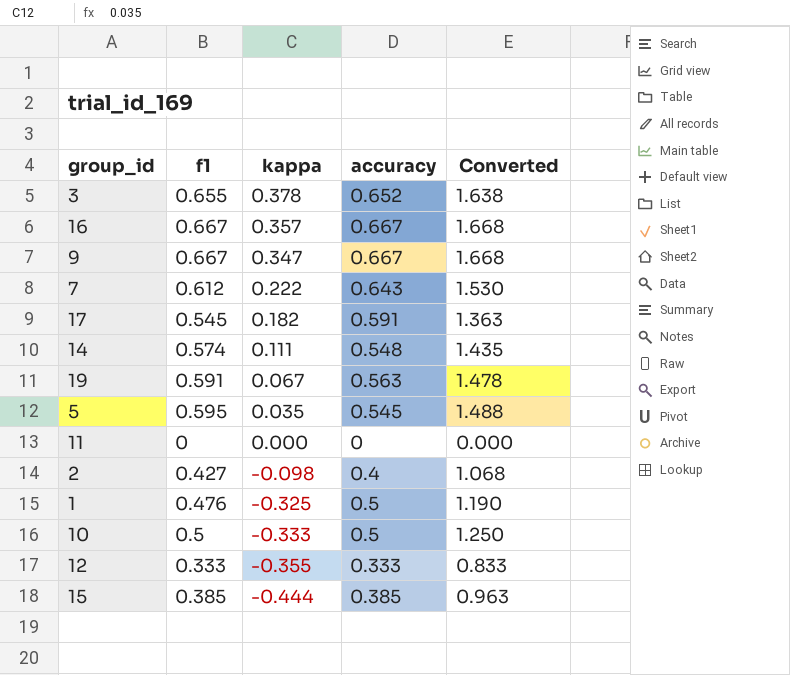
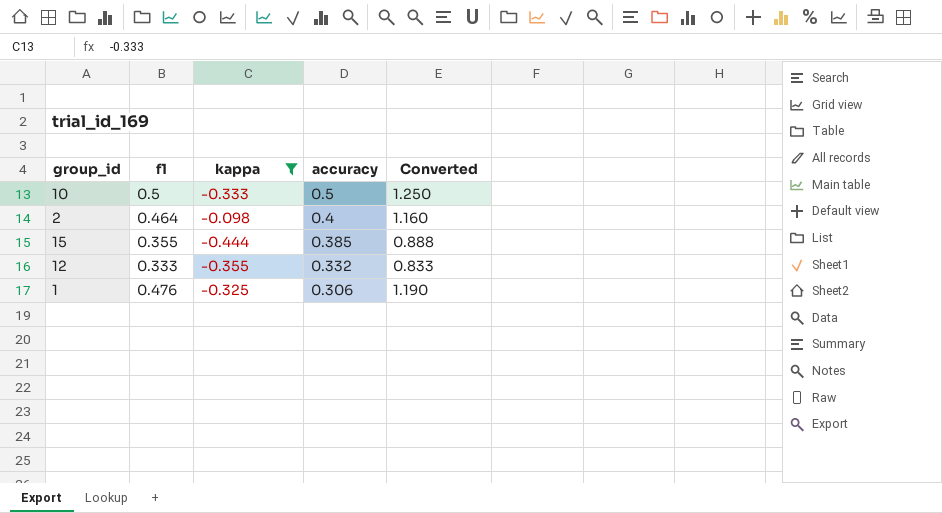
filter: none -> kappa <= -0.098
row order: kappa descending -> accuracy descending
2 | f1: 0.427 -> 0.464
2 | Converted: 1.068 -> 1.160
15 | f1: 0.385 -> 0.355
15 | Converted: 0.963 -> 0.888
12 | accuracy: 0.333 -> 0.332
1 | accuracy: 0.5 -> 0.306

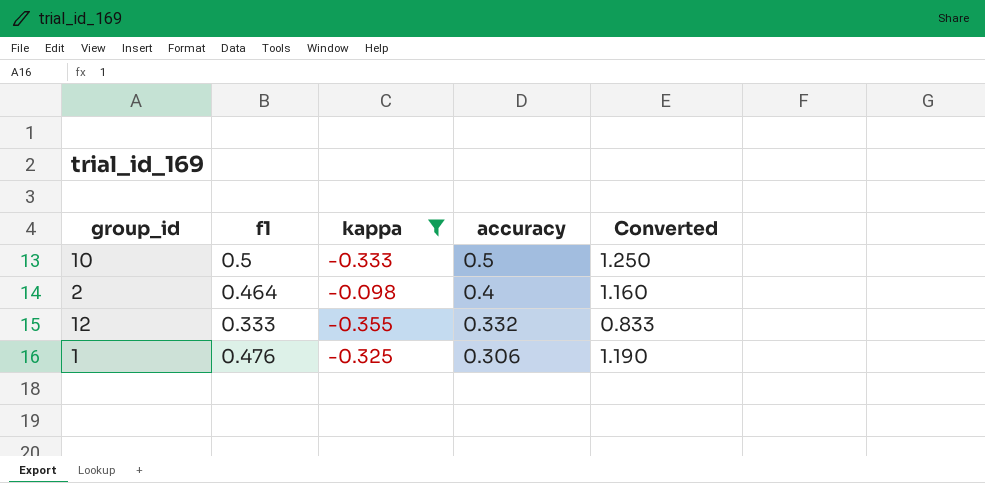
row 15: 0.355 | -0.444 | 0.385 | 0.888 -> none

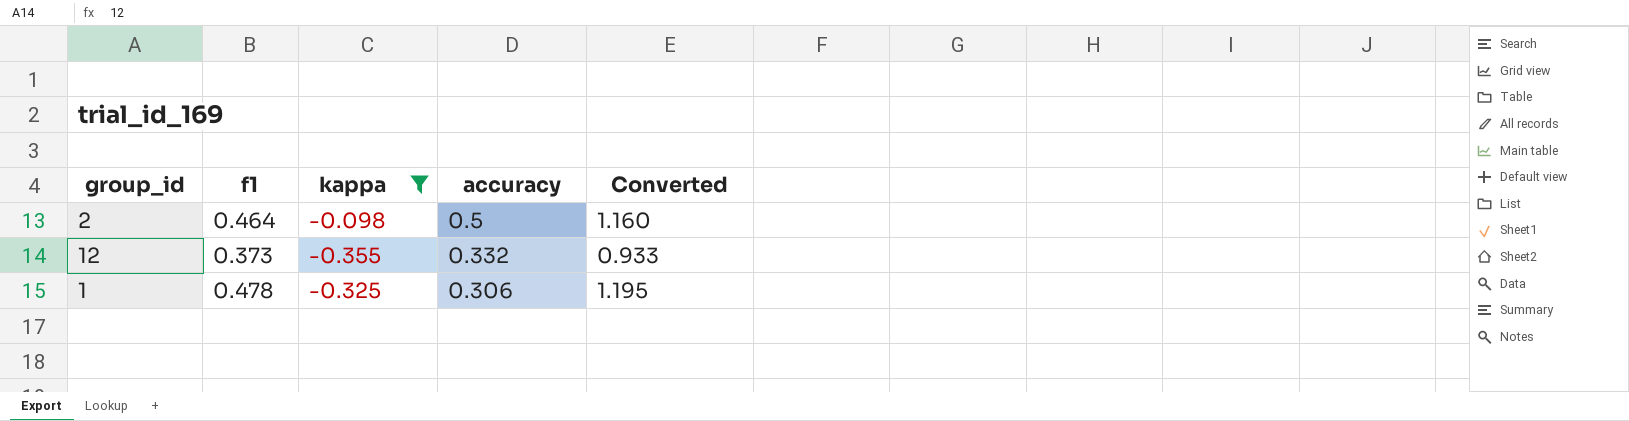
row 10: 0.5 | -0.333 | 0.5 | 1.250 -> none
2 | accuracy: 0.4 -> 0.5
12 | f1: 0.333 -> 0.373
12 | Converted: 0.833 -> 0.933
1 | f1: 0.476 -> 0.478
1 | Converted: 1.190 -> 1.195

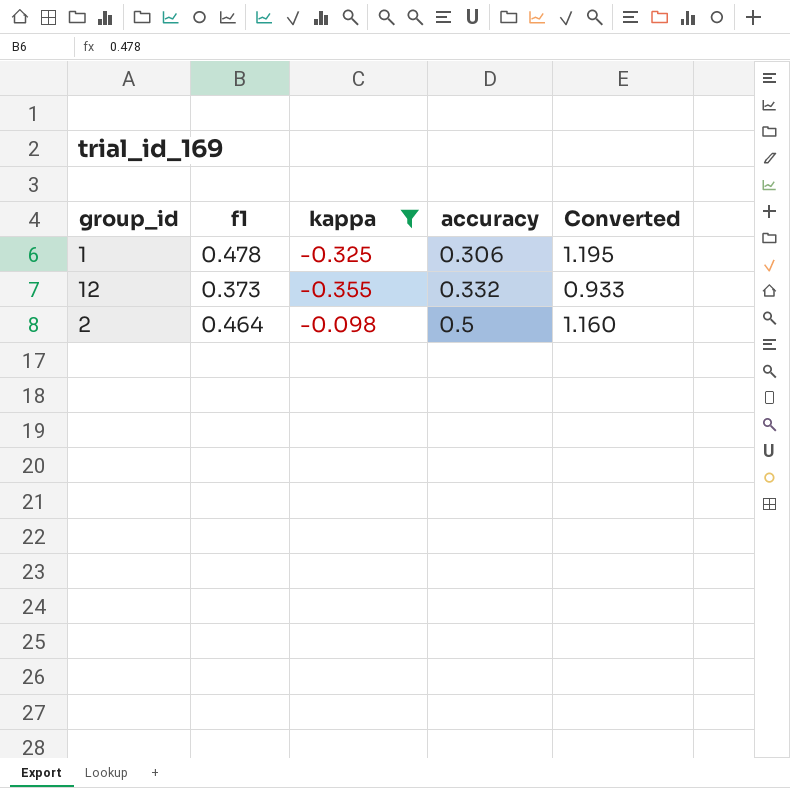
row order: accuracy descending -> accuracy ascending

